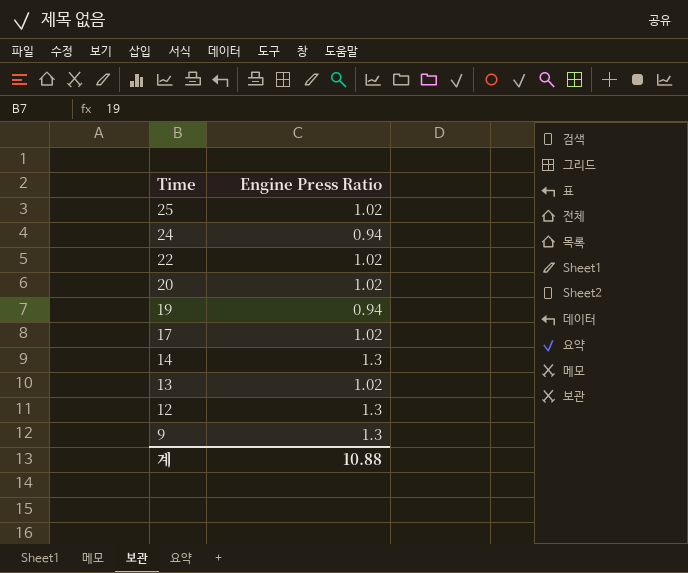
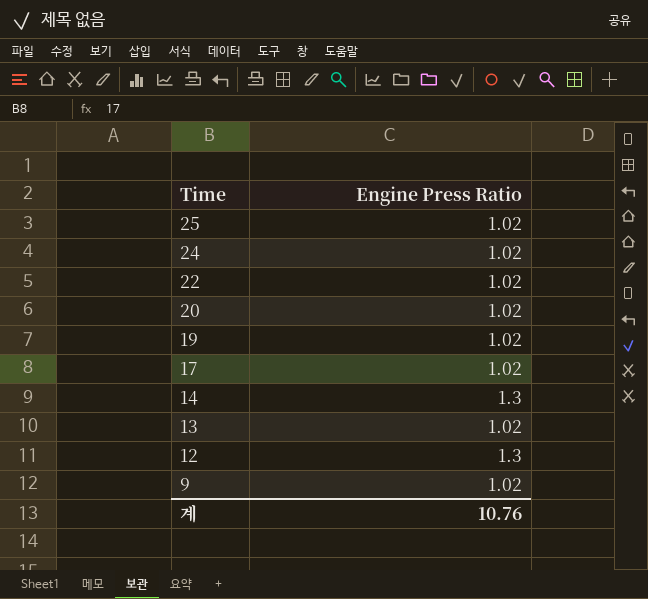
24 | Engine Press Ratio: 0.94 -> 1.02
19 | Engine Press Ratio: 0.94 -> 1.02
9 | Engine Press Ratio: 1.3 -> 1.02
계 | Engine Press Ratio: 10.88 -> 10.76

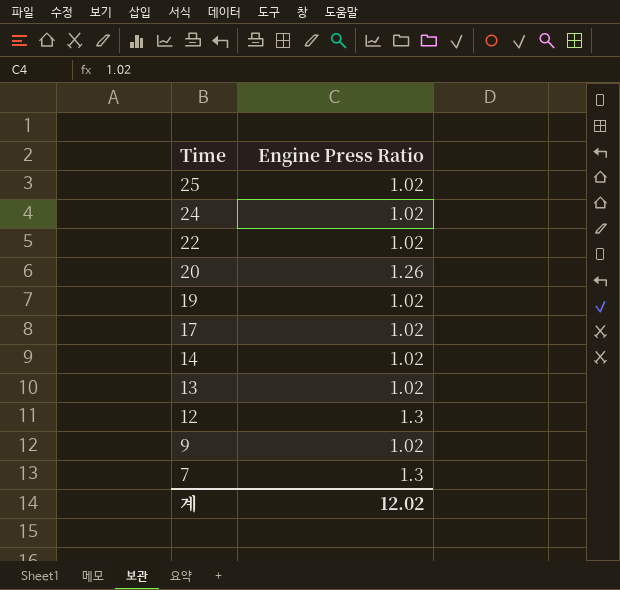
20 | Engine Press Ratio: 1.02 -> 1.26
14 | Engine Press Ratio: 1.3 -> 1.02
row 7: none -> 1.3
계 | Engine Press Ratio: 10.76 -> 12.02

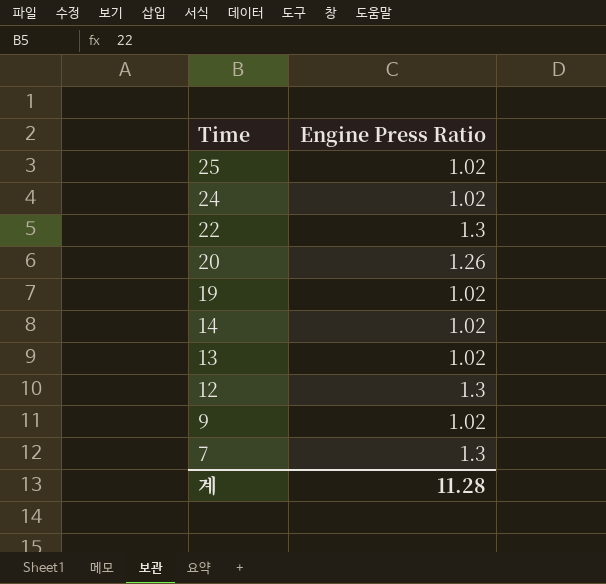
row 17: 1.02 -> none
22 | Engine Press Ratio: 1.02 -> 1.3
계 | Engine Press Ratio: 12.02 -> 11.28

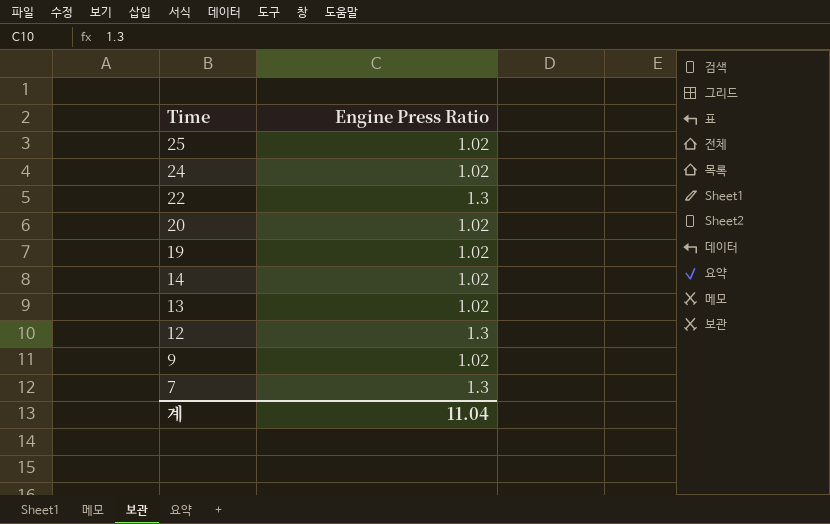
20 | Engine Press Ratio: 1.26 -> 1.02
계 | Engine Press Ratio: 11.28 -> 11.04

